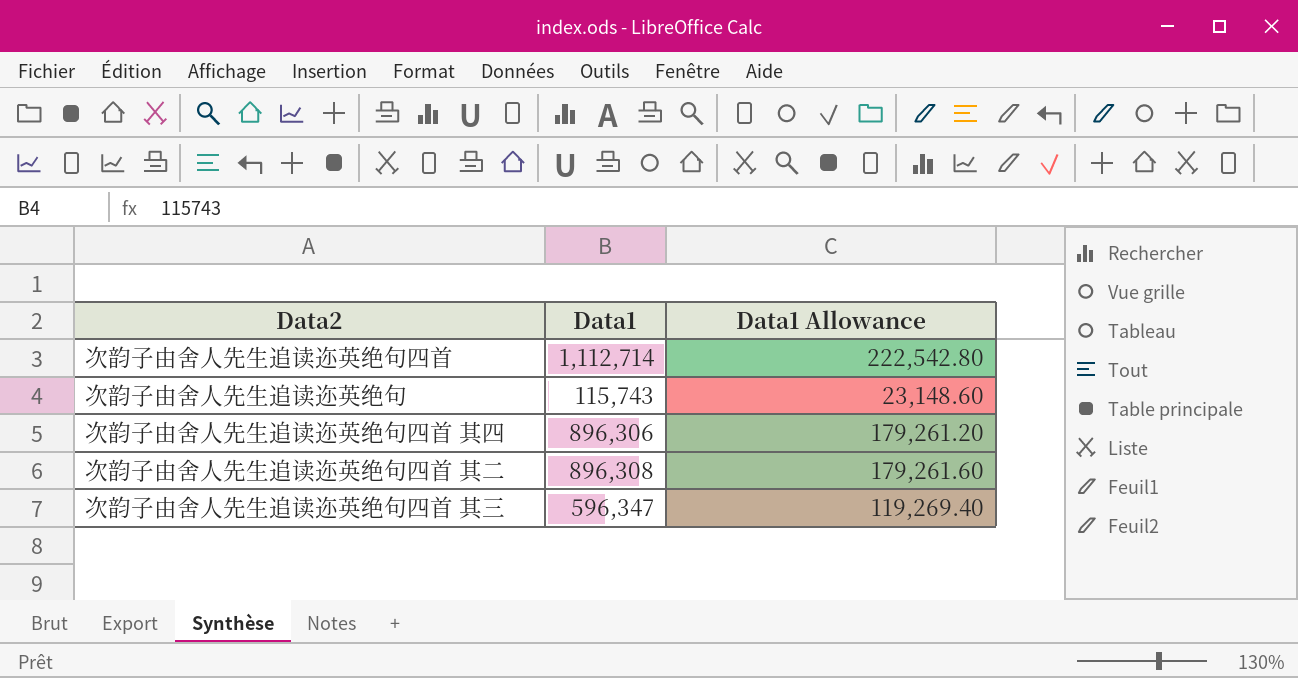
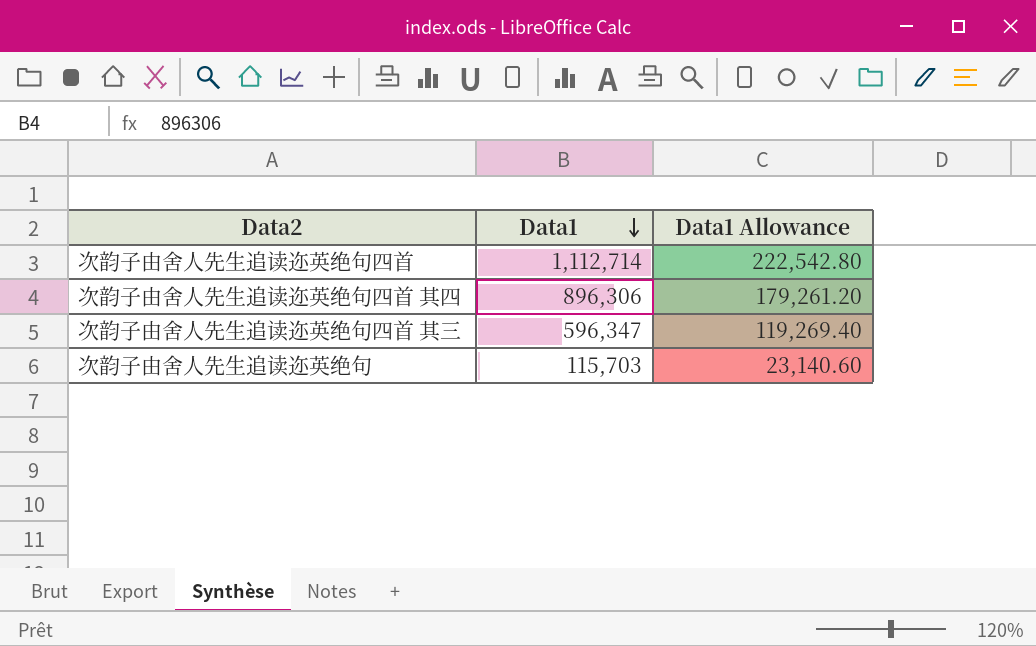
row order: none -> Data1 descending
row 次韵子由舍人先生追读迩英绝句四首 其二: 896,308 | 179,261.60 -> none
次韵子由舍人先生追读迩英绝句 | Data1: 115,743 -> 115,703
次韵子由舍人先生追读迩英绝句 | Data1 Allowance: 23,148.60 -> 23,140.60

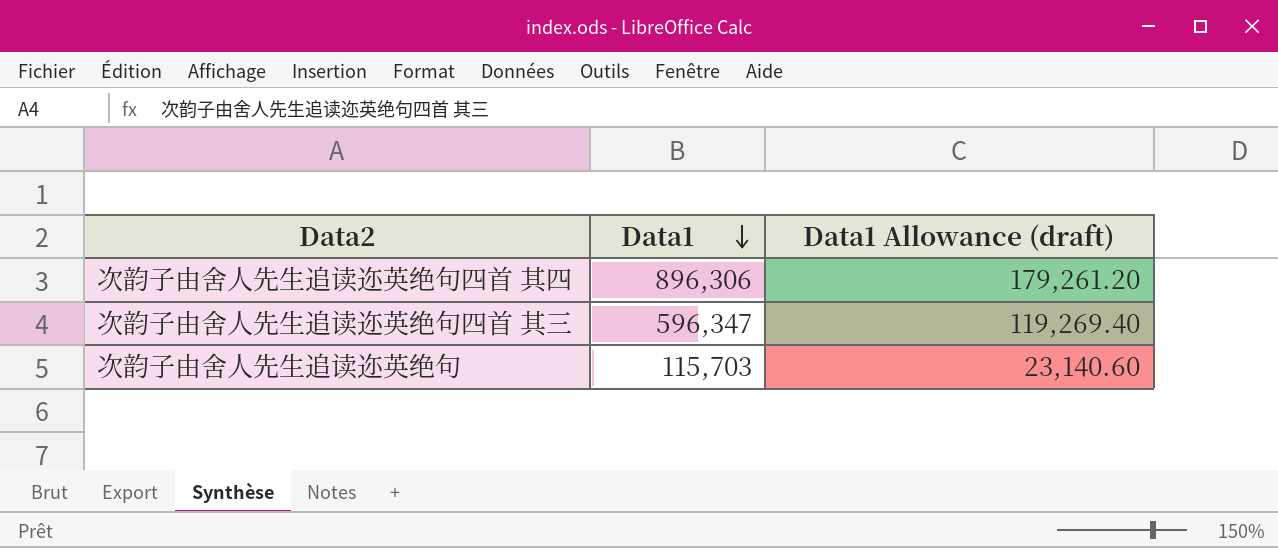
column name: Data1 Allowance -> Data1 Allowance (draft)
row 次韵子由舍人先生追读迩英绝句四首: 1,112,714 | 222,542.80 -> none

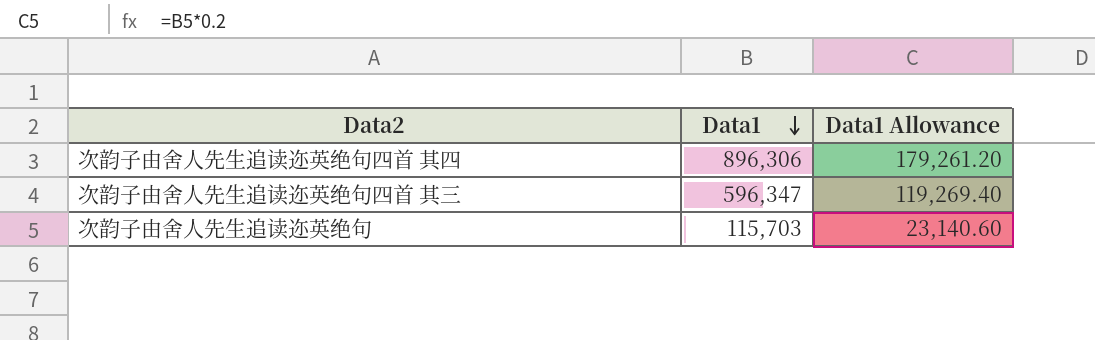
column name: Data1 Allowance (draft) -> Data1 Allowance

